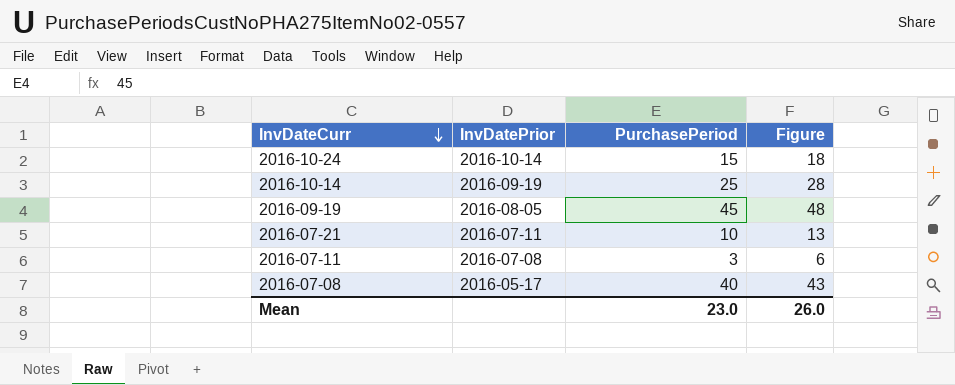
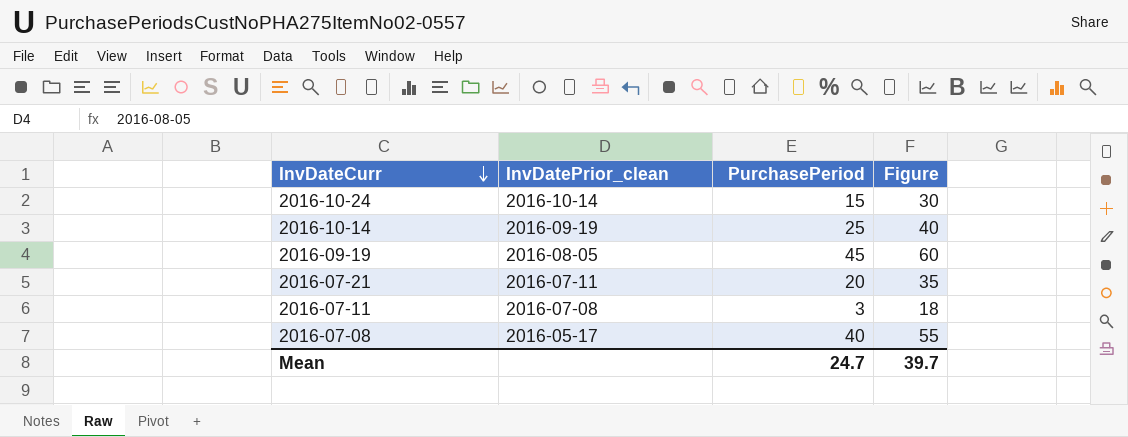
column name: InvDatePrior -> InvDatePrior_clean
column Figure | formula: [PurchasePeriod] + 3 -> [PurchasePeriod] + 15
2016-07-21 | PurchasePeriod: 10 -> 20
Mean | PurchasePeriod: 23.0 -> 24.7
Mean | Figure: 26.0 -> 39.7

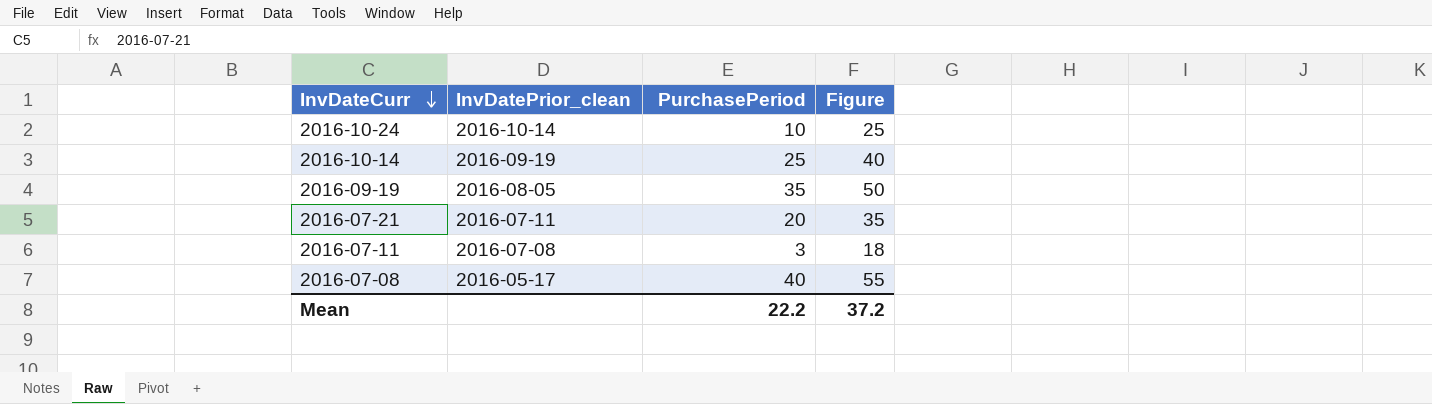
2016-10-24 | PurchasePeriod: 15 -> 10
2016-10-24 | Figure: 30 -> 25
2016-09-19 | PurchasePeriod: 45 -> 35
2016-09-19 | Figure: 60 -> 50
Mean | PurchasePeriod: 24.7 -> 22.2
Mean | Figure: 39.7 -> 37.2

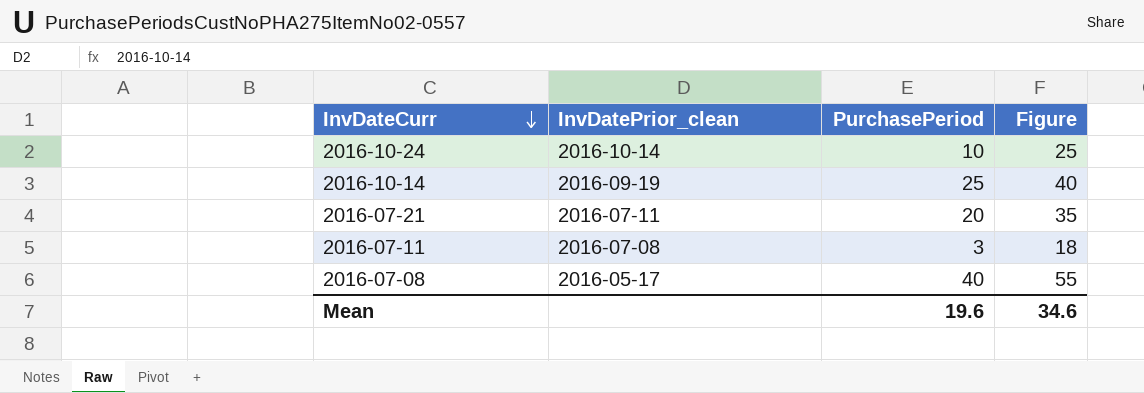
row 2016-09-19: 2016-08-05 | 35 | 50 -> none
Mean | PurchasePeriod: 22.2 -> 19.6
Mean | Figure: 37.2 -> 34.6

